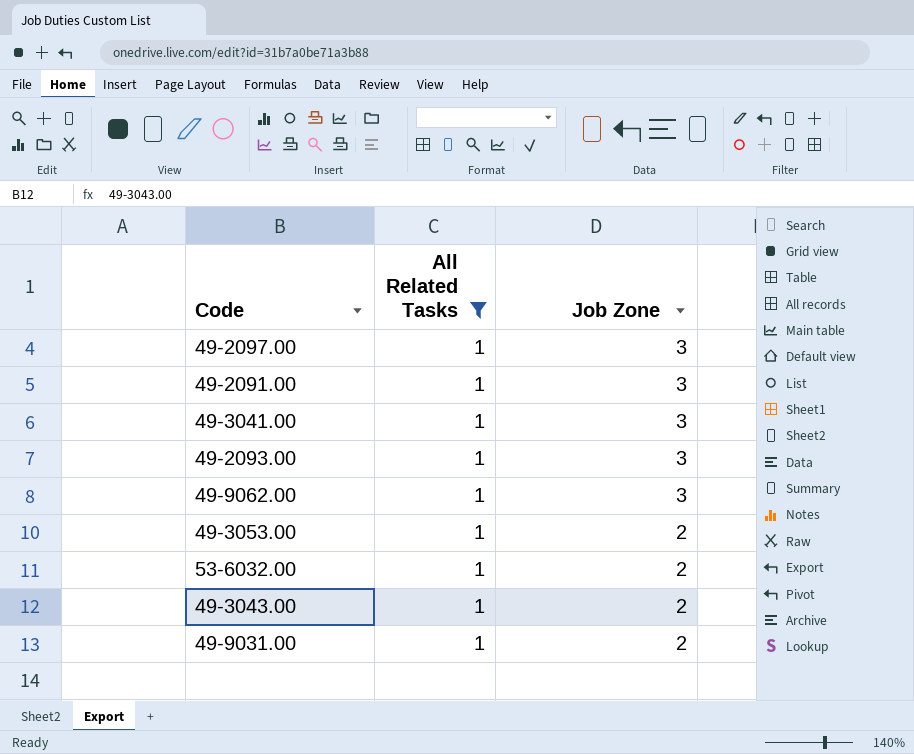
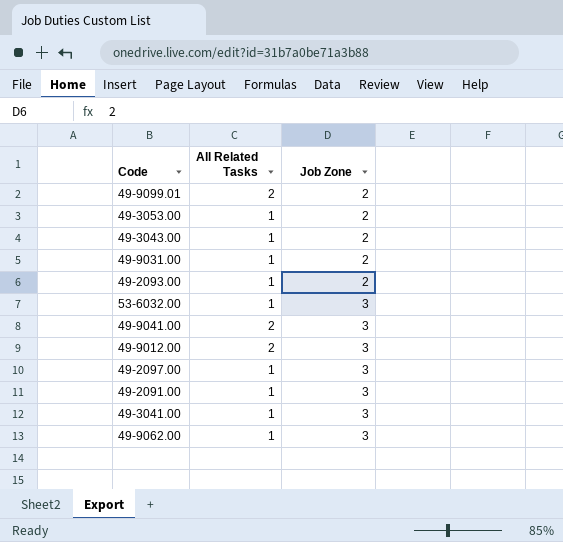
filter: All Related Tasks = 1 -> none
row order: Job Zone descending -> Job Zone ascending
49-2093.00 | Job Zone: 3 -> 2
53-6032.00 | Job Zone: 2 -> 3

